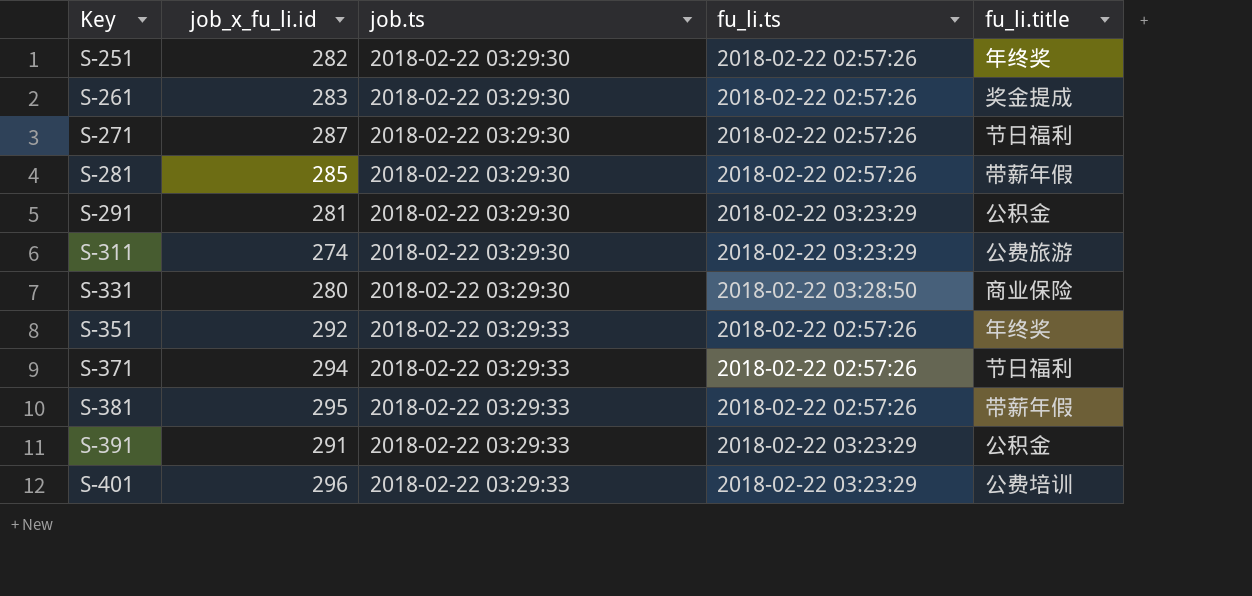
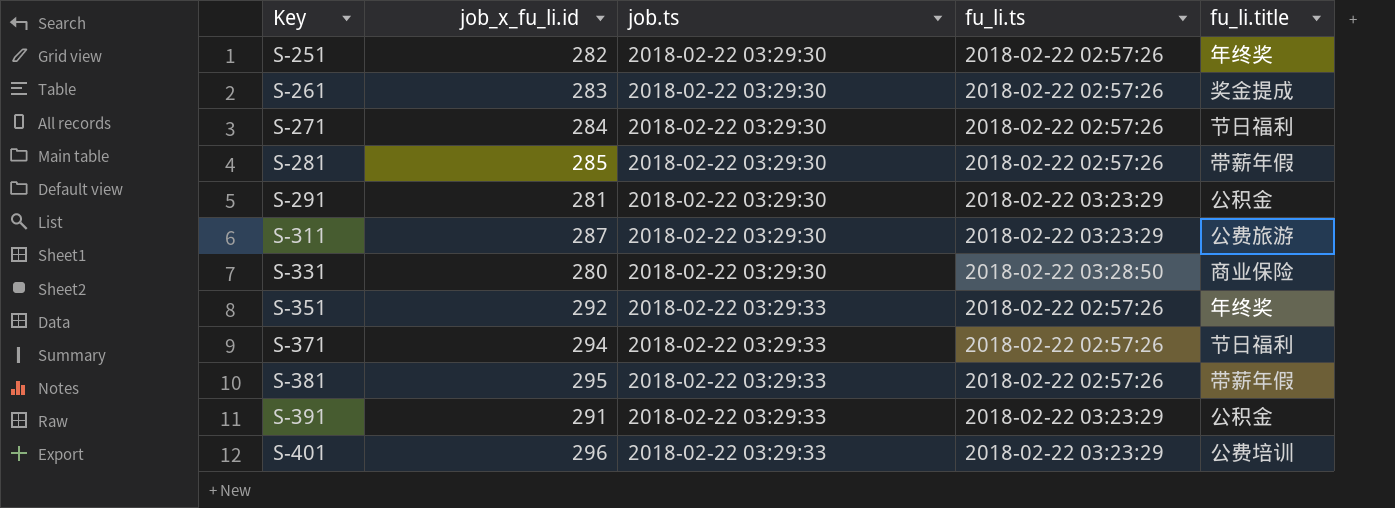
S-271 | job_x_fu_li.id: 287 -> 284
S-311 | job_x_fu_li.id: 274 -> 287

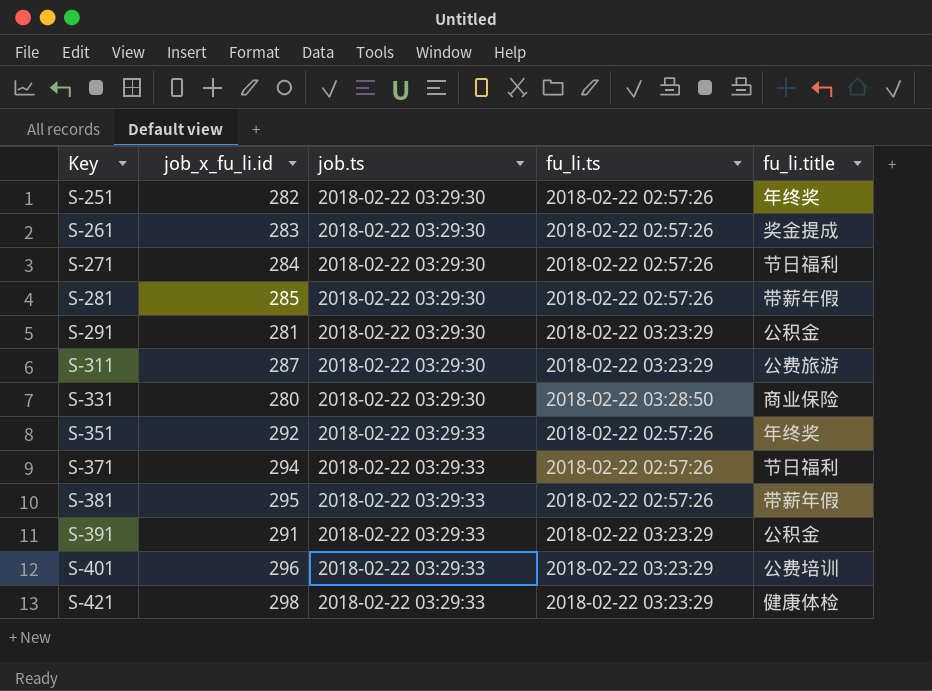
row S-421: none -> 298 | 2018-02-22 03:29:33 | 2018-02-22 03:23:29 | 健康体检

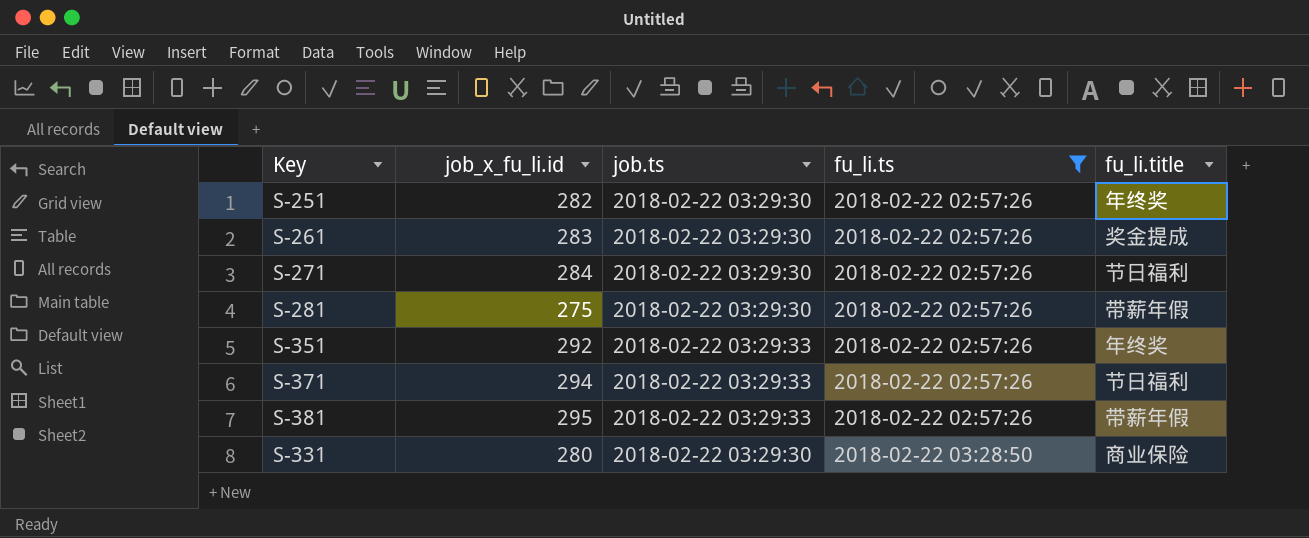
filter: none -> fu_li.ts != 2018-02-22 03:23:29
row order: Key ascending -> fu_li.ts ascending
S-281 | job_x_fu_li.id: 285 -> 275

